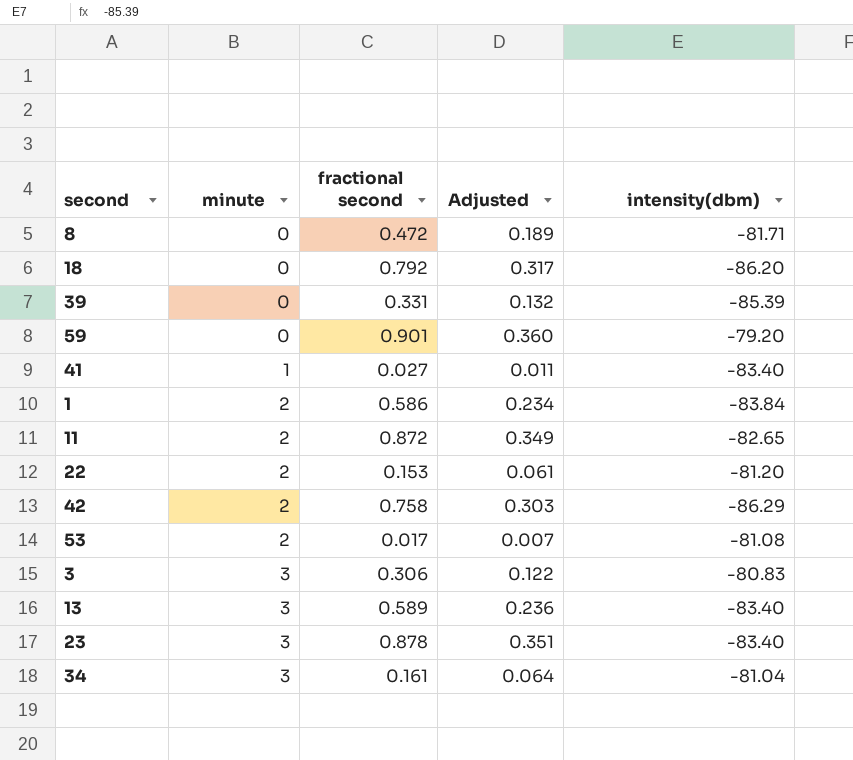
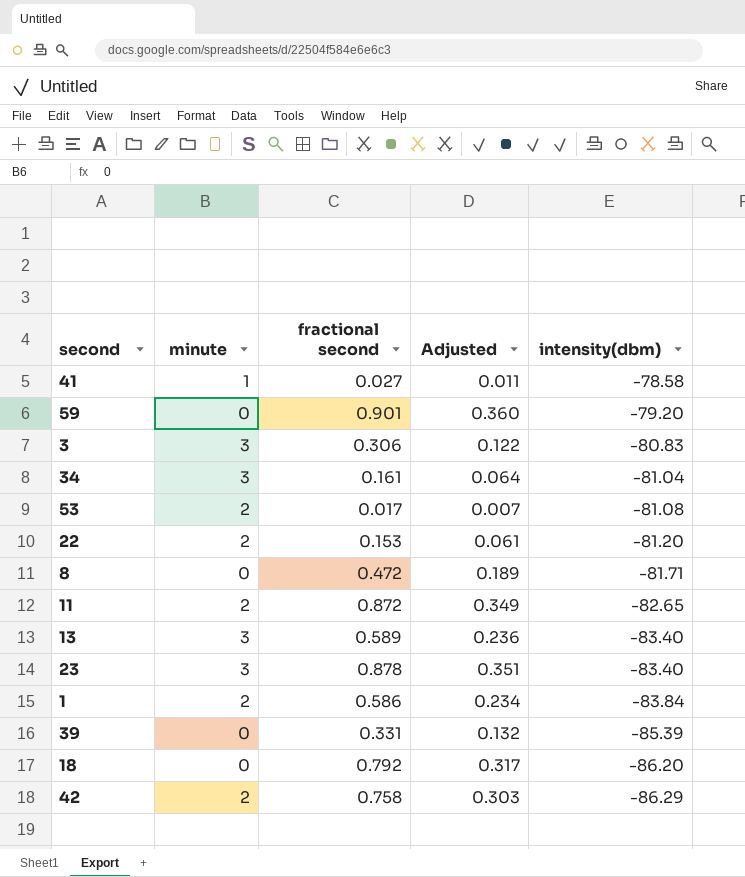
row order: minute ascending -> intensity(dbm) descending
41 | intensity(dbm): -83.40 -> -78.58

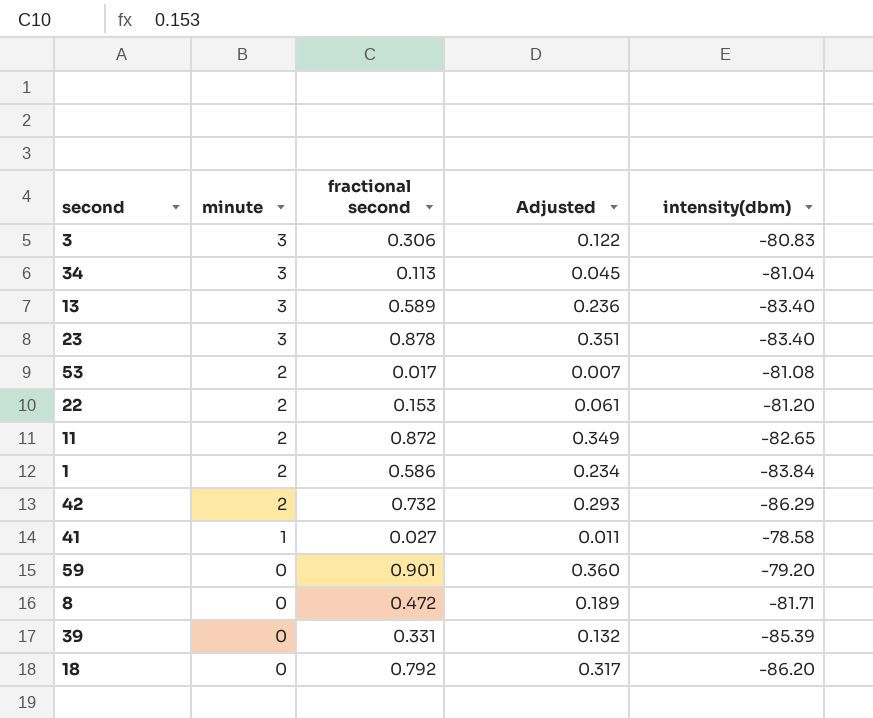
row order: intensity(dbm) descending -> minute descending
34 | fractional second: 0.161 -> 0.113
34 | Adjusted: 0.064 -> 0.045
42 | fractional second: 0.758 -> 0.732
42 | Adjusted: 0.303 -> 0.293

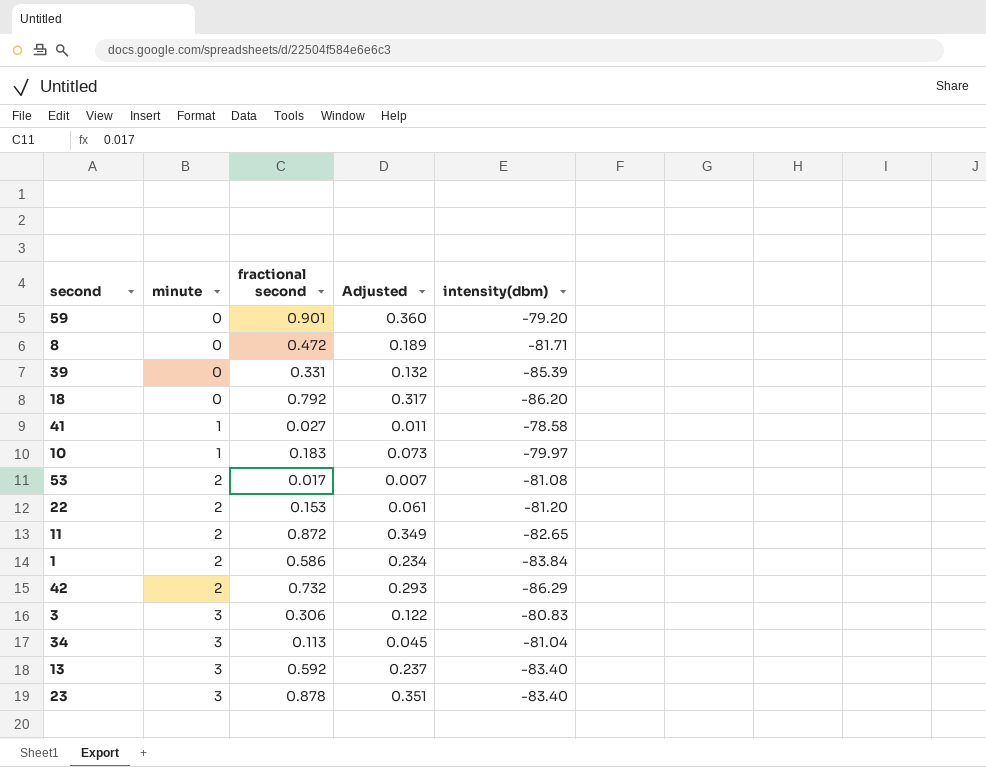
row order: minute descending -> minute ascending
row 10: none -> 1 | 0.183 | 0.073 | -79.97
13 | fractional second: 0.589 -> 0.592
13 | Adjusted: 0.236 -> 0.237

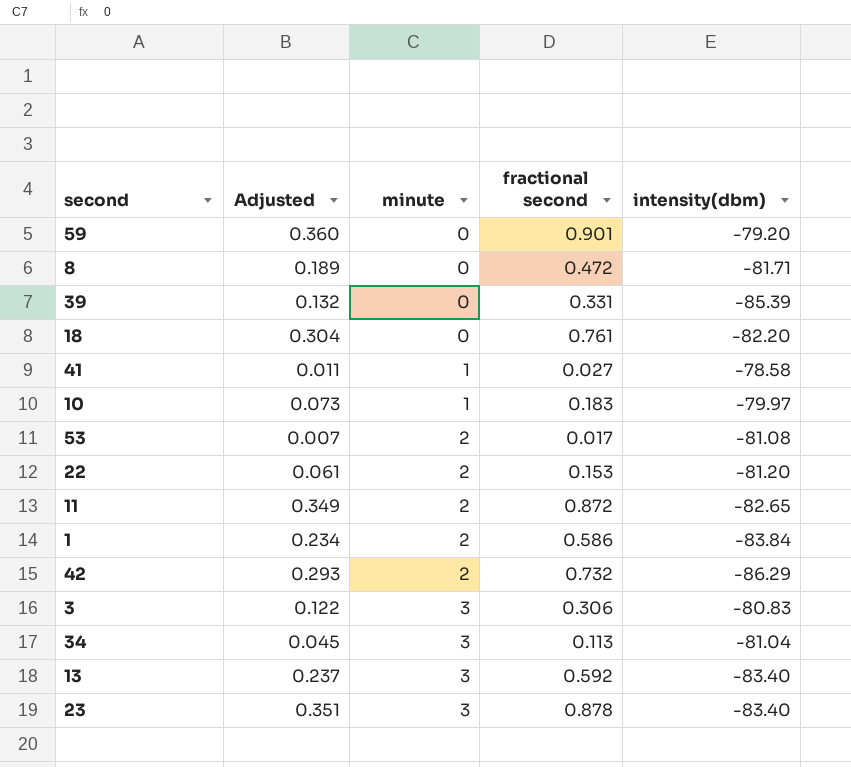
column Adjusted | position: 4 -> 2
18 | Adjusted: 0.317 -> 0.304
18 | fractional second: 0.792 -> 0.761
18 | intensity(dbm): -86.20 -> -82.20

